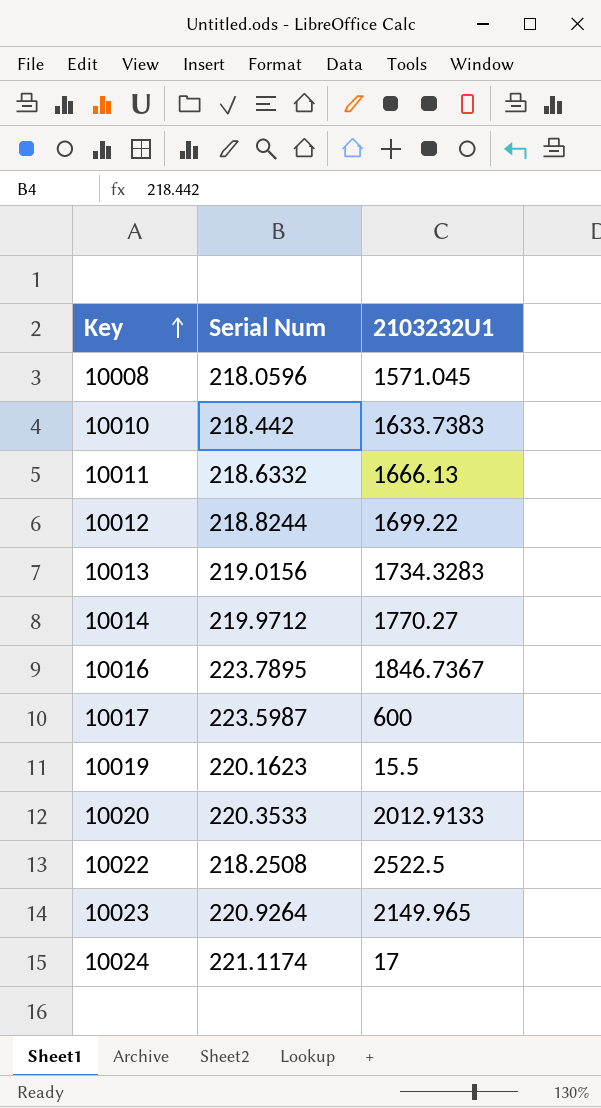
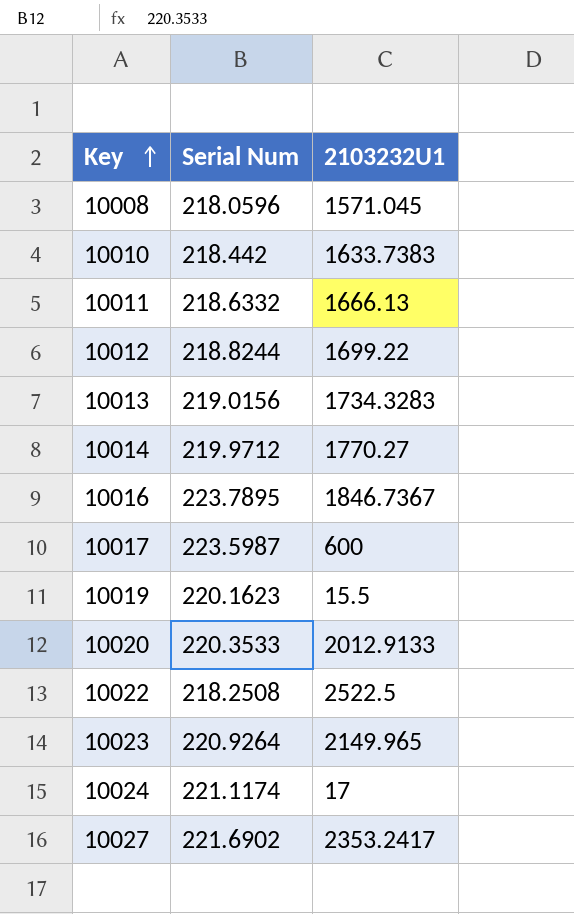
row 10027: none -> 221.6902 | 2353.2417

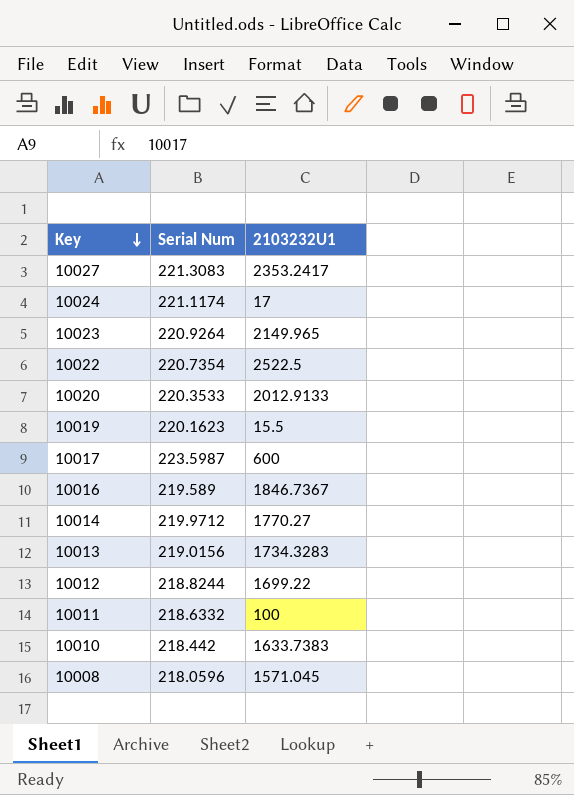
row order: Key ascending -> Key descending
10027 | Serial Num: 221.6902 -> 221.3083
10022 | Serial Num: 218.2508 -> 220.7354
10016 | Serial Num: 223.7895 -> 219.589
10011 | 2103232U1: 1666.13 -> 100

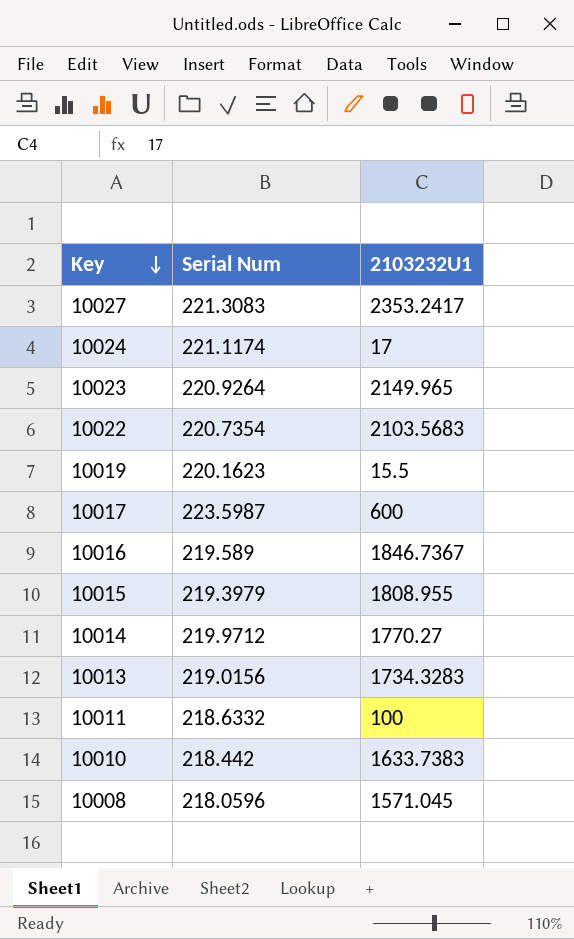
row 10020: 220.3533 | 2012.9133 -> none
row 10012: 218.8244 | 1699.22 -> none
10022 | 2103232U1: 2522.5 -> 2103.5683
row 10015: none -> 219.3979 | 1808.955

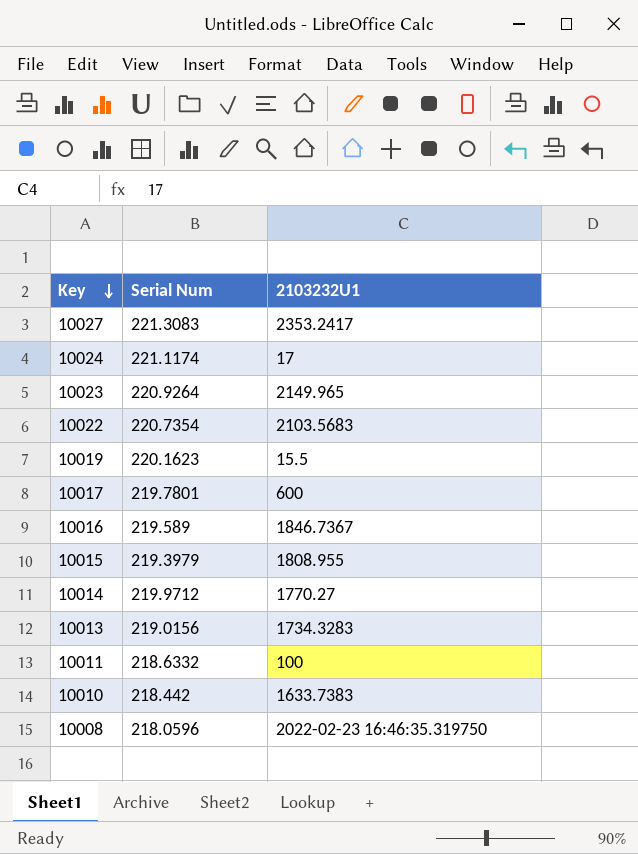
10017 | Serial Num: 223.5987 -> 219.7801
10008 | 2103232U1: 1571.045 -> 2022-02-23 16:46:35.319750

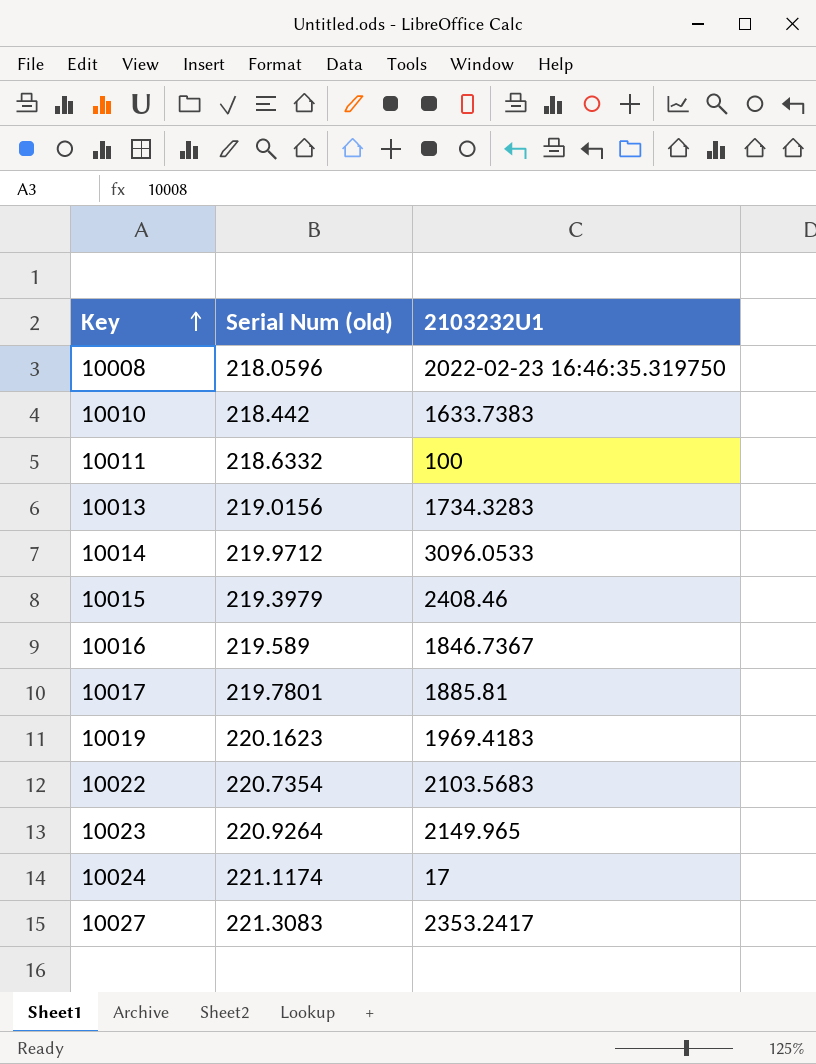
row order: Key descending -> Key ascending
column name: Serial Num -> Serial Num (old)
10014 | 2103232U1: 1770.27 -> 3096.0533
10015 | 2103232U1: 1808.955 -> 2408.46
10017 | 2103232U1: 600 -> 1885.81
10019 | 2103232U1: 15.5 -> 1969.4183

